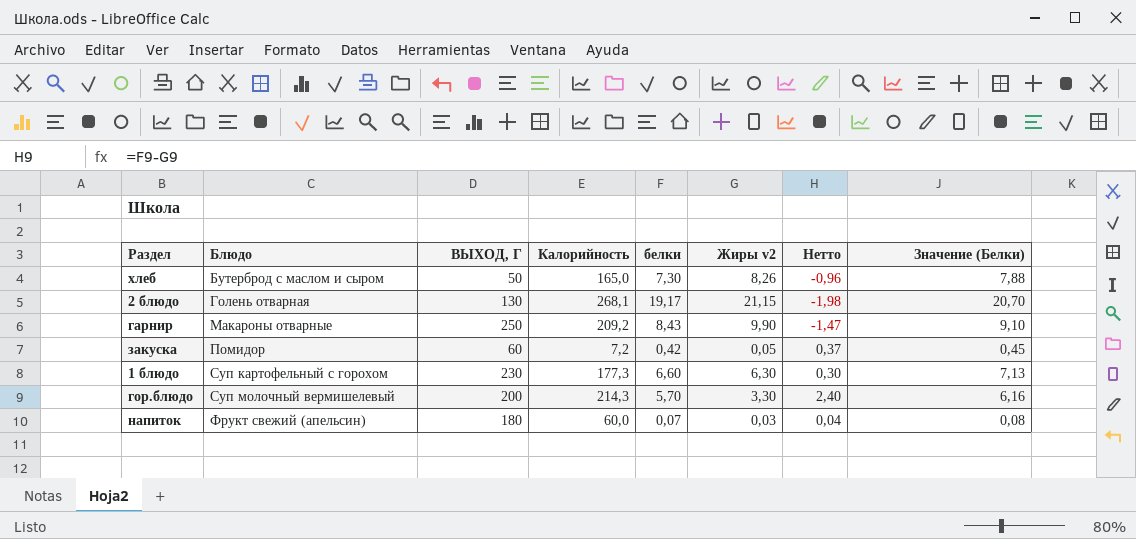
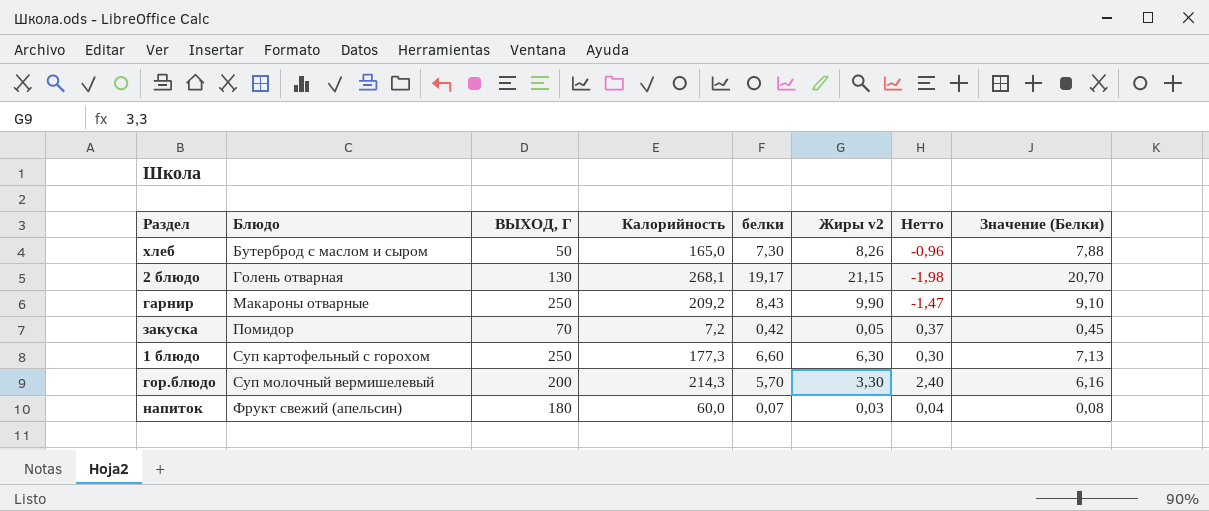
закуска | ВЫХОД, Г: 60 -> 70
1 блюдо | ВЫХОД, Г: 230 -> 250

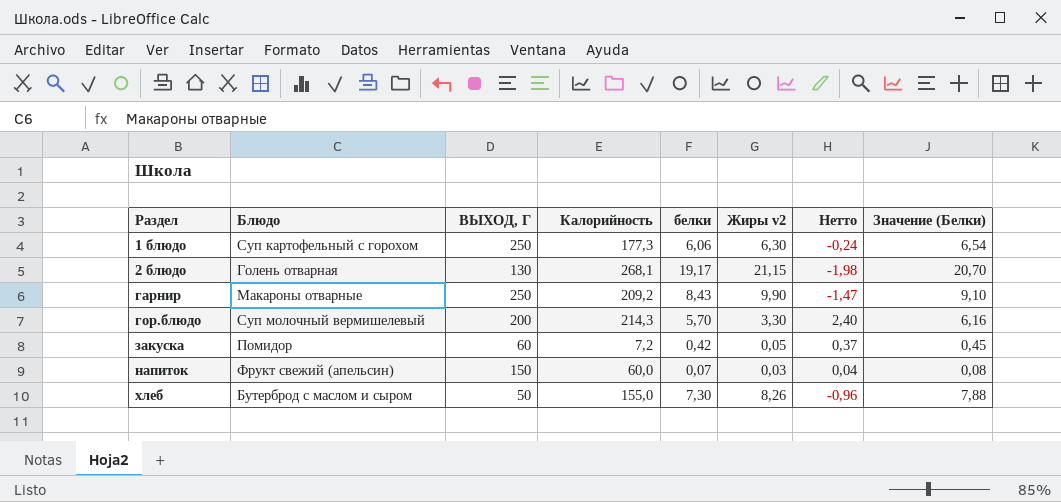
row order: Блюдо ascending -> Раздел ascending
1 блюдо | белки: 6,60 -> 6,06
1 блюдо | Нетто: 0,30 -> -0,24
1 блюдо | Значение (Белки): 7,13 -> 6,54
закуска | ВЫХОД, Г: 70 -> 60
напиток | ВЫХОД, Г: 180 -> 150
хлеб | Калорийность: 165,0 -> 155,0

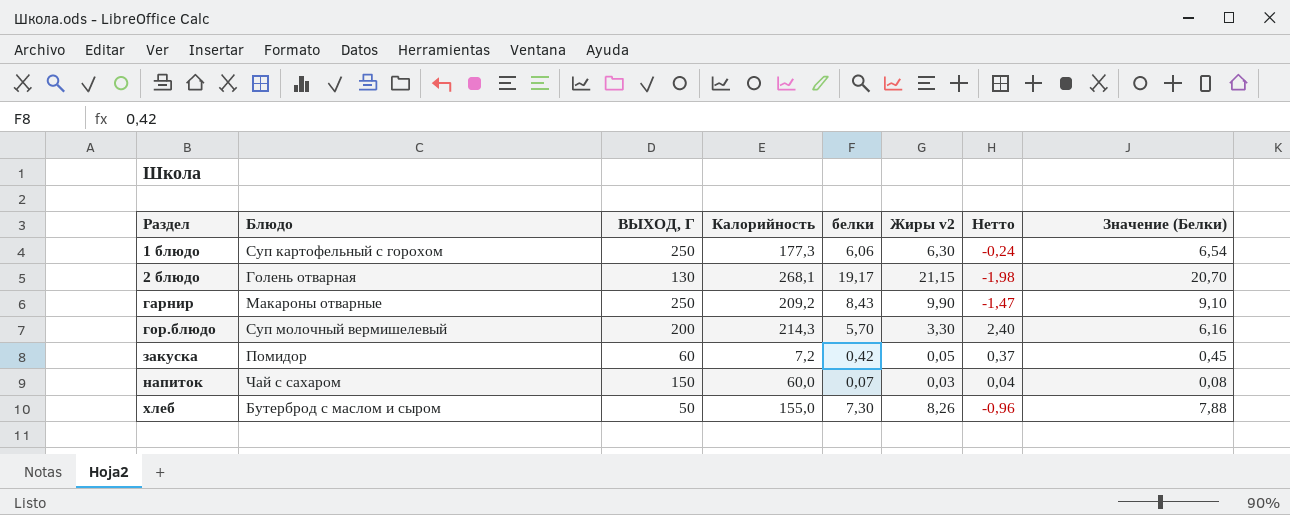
напиток | Блюдо: Фрукт свежий (апельсин) -> Чай с сахаром

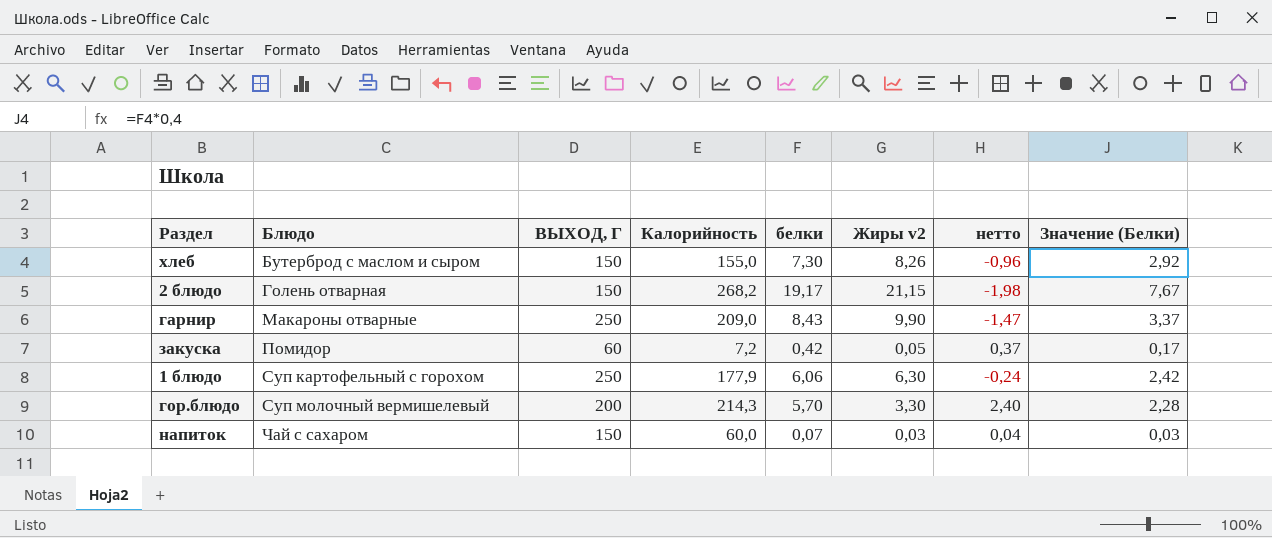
row order: Раздел ascending -> Блюдо ascending
column name: Нетто -> нетто
column Значение (Белки) | formula: [белки] * 1,08 -> [белки] * 0,4
хлеб | ВЫХОД, Г: 50 -> 150
2 блюдо | ВЫХОД, Г: 130 -> 150
2 блюдо | Калорийность: 268,1 -> 268,2
гарнир | Калорийность: 209,2 -> 209,0
1 блюдо | Калорийность: 177,3 -> 177,9

